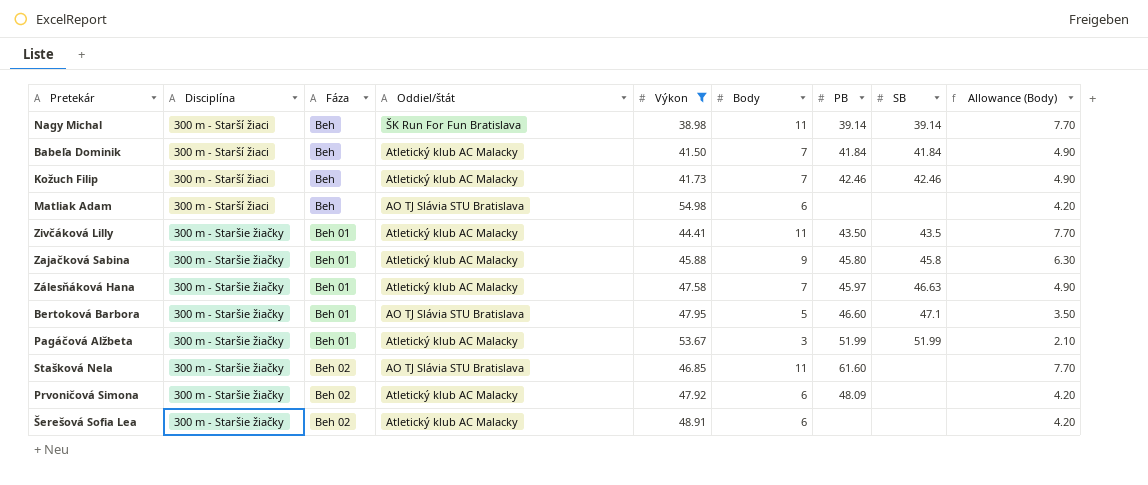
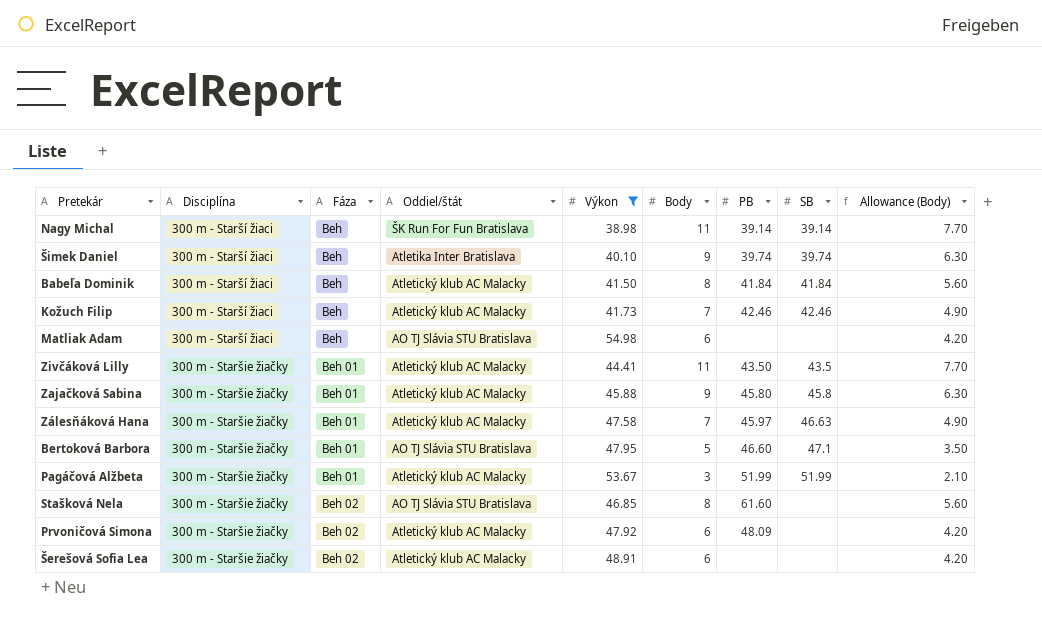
row Šimek Daniel: none -> 300 m - Starší žiaci | Beh | Atletika Inter Bratislava | 40.10 | 9 | 39.74 | 39.74 | 6.30
Babeľa Dominik | Body: 7 -> 8
Babeľa Dominik | Allowance (Body): 4.90 -> 5.60
Stašková Nela | Body: 11 -> 8
Stašková Nela | Allowance (Body): 7.70 -> 5.60

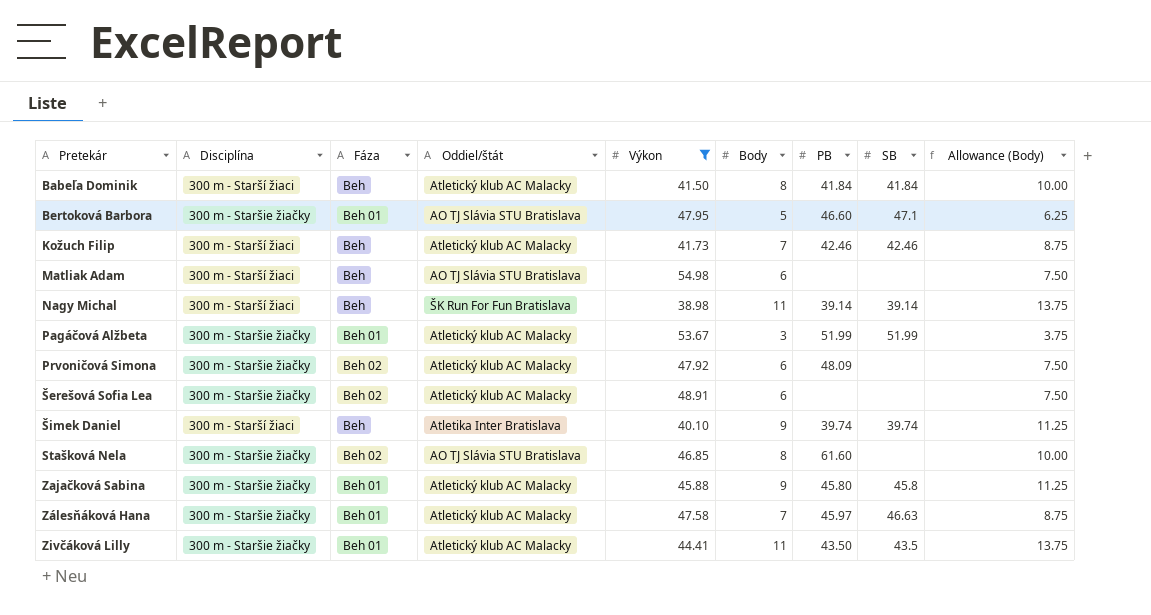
row order: Disciplína ascending -> Pretekár ascending
column Allowance (Body) | formula: [Body] * 0.7 -> [Body] * 1.25

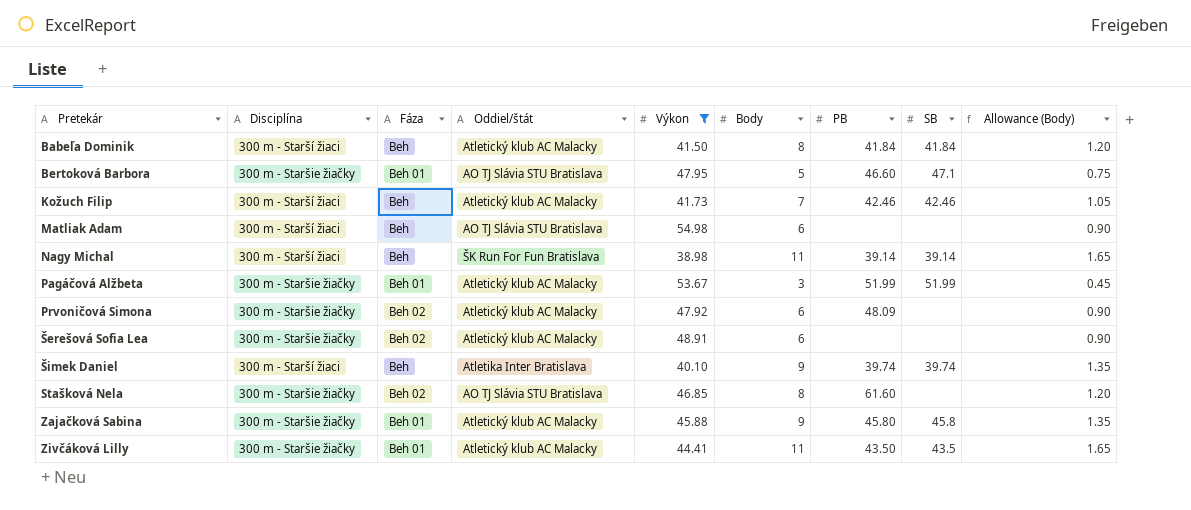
column Allowance (Body) | formula: [Body] * 1.25 -> [Body] * 0.15
row Zálesňáková Hana: 300 m - Staršie žiačky | Beh 01 | Atletický klub AC Malacky | 47.58 | 7 | 45.97 | 46.63 | 8.75 -> none

